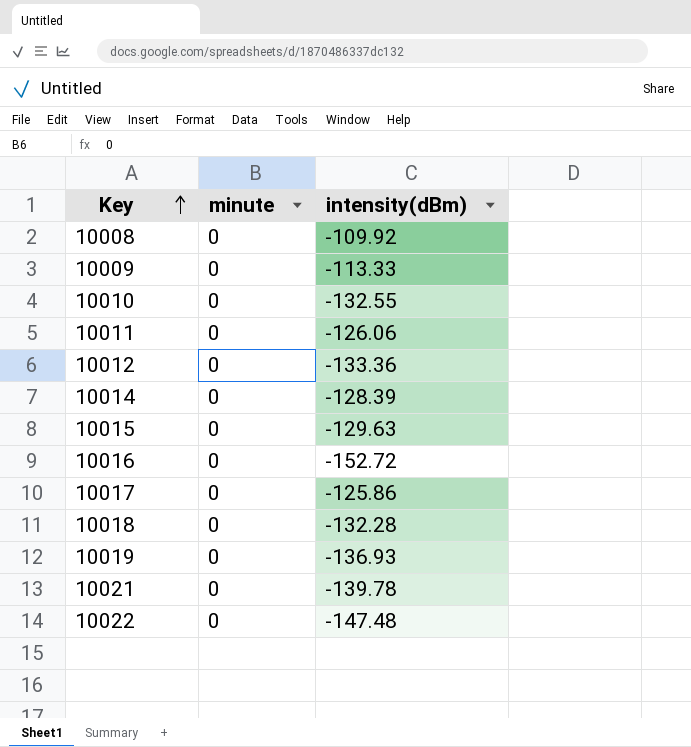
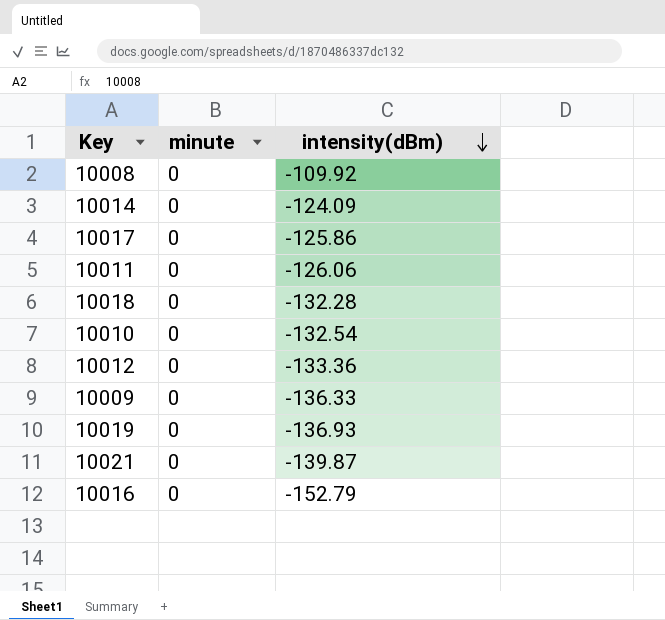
row order: Key ascending -> intensity(dBm) descending
row 10015: 0 | -129.63 -> none
row 10022: 0 | -147.48 -> none
10014 | intensity(dBm): -128.39 -> -124.09
10010 | intensity(dBm): -132.55 -> -132.54
10009 | intensity(dBm): -113.33 -> -136.33
10021 | intensity(dBm): -139.78 -> -139.87
10016 | intensity(dBm): -152.72 -> -152.79

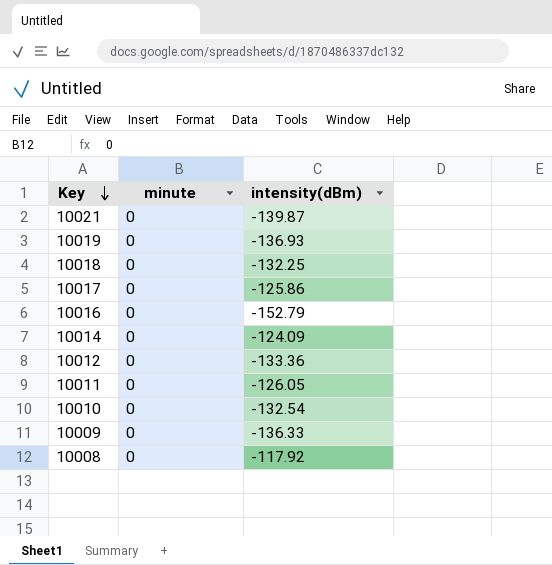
row order: intensity(dBm) descending -> Key descending
10018 | intensity(dBm): -132.28 -> -132.25
10011 | intensity(dBm): -126.06 -> -126.05
10008 | intensity(dBm): -109.92 -> -117.92

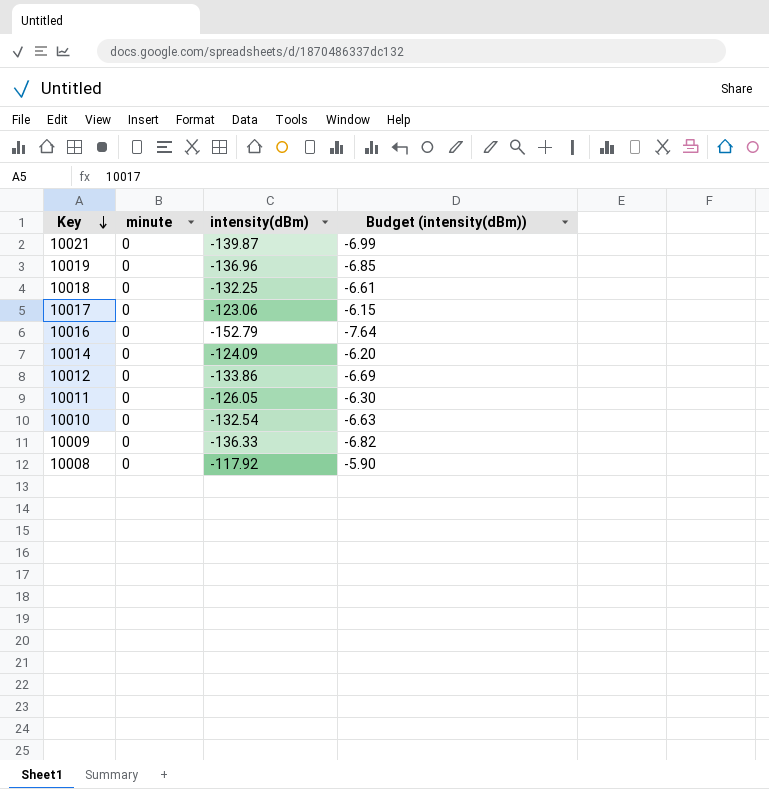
column Budget (intensity(dBm)) | formula: none -> [intensity(dBm)] * 0.05
10019 | intensity(dBm): -136.93 -> -136.96
10017 | intensity(dBm): -125.86 -> -123.06
10012 | intensity(dBm): -133.36 -> -133.86

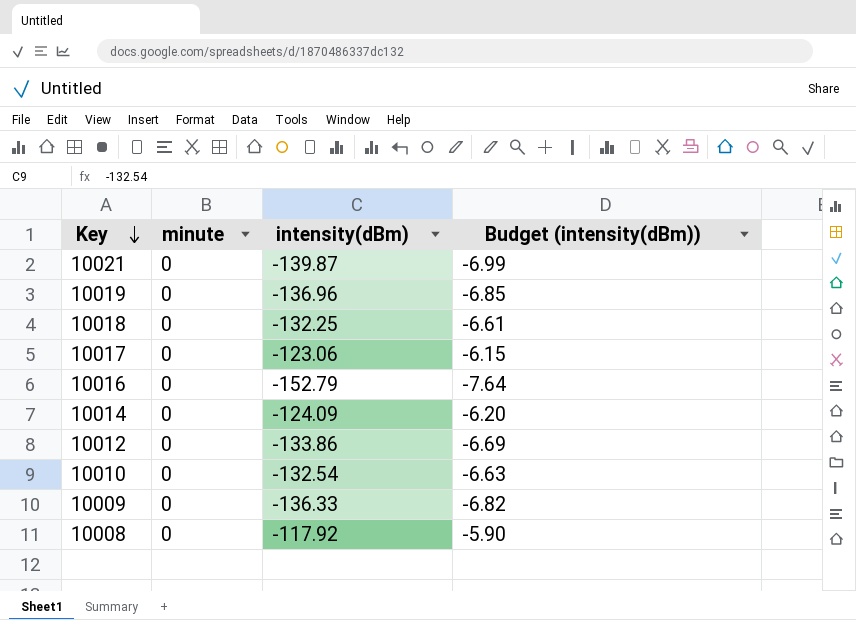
row 10011: 0 | -126.05 | -6.30 -> none

